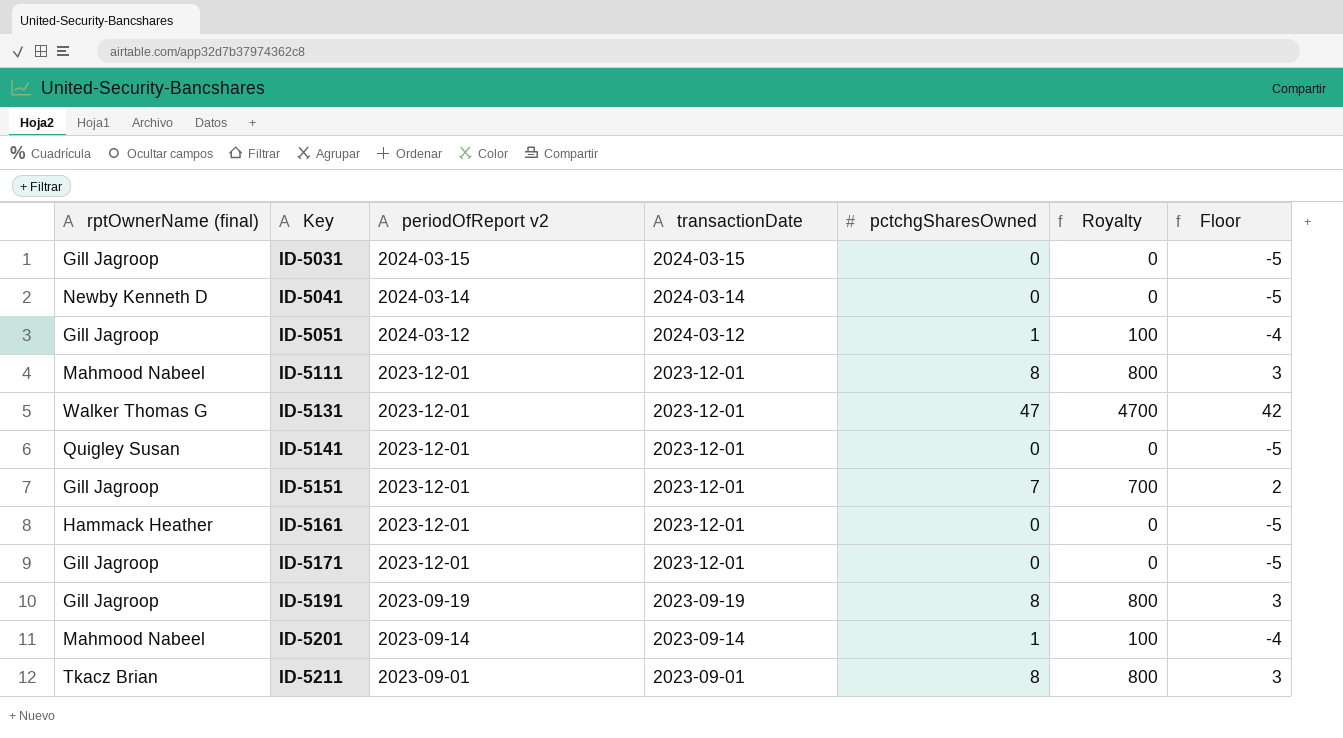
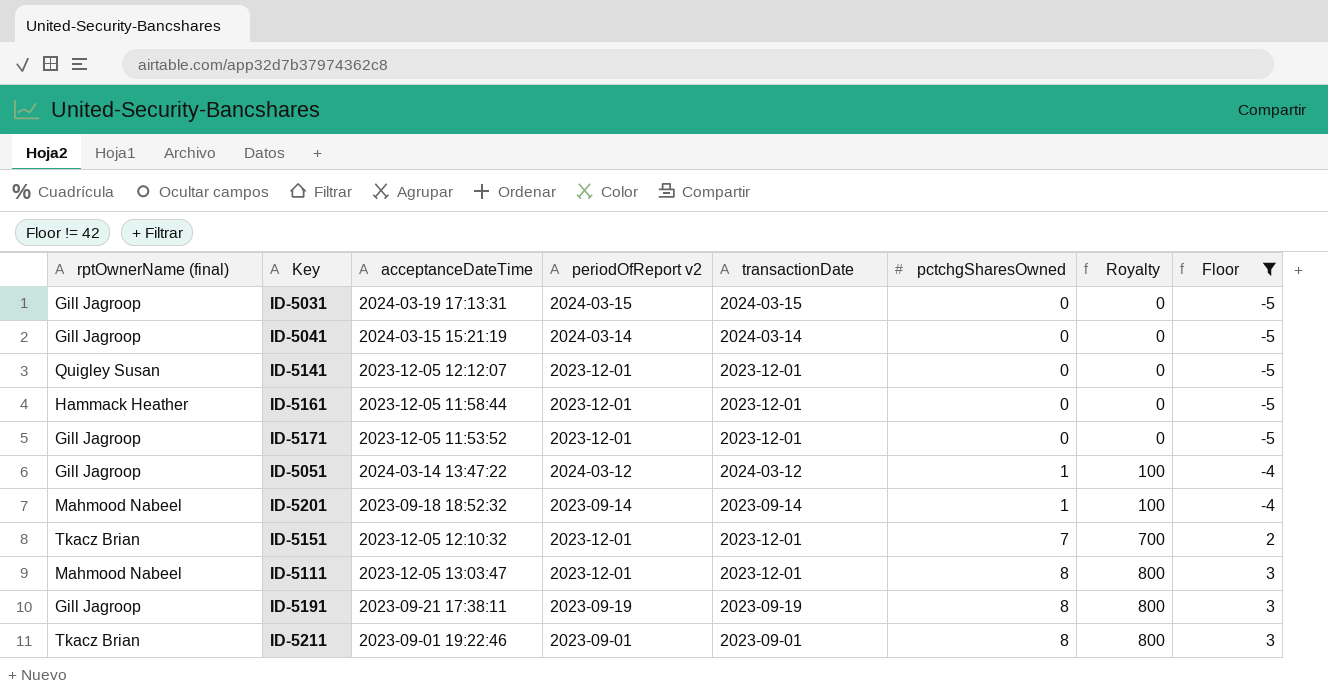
filter: none -> Floor != 42
row order: Key ascending -> pctchgSharesOwned ascending
column acceptanceDateTime | position: none -> 3
ID-5041 | rptOwnerName (final): Newby Kenneth D -> Gill Jagroop
ID-5151 | rptOwnerName (final): Gill Jagroop -> Tkacz Brian

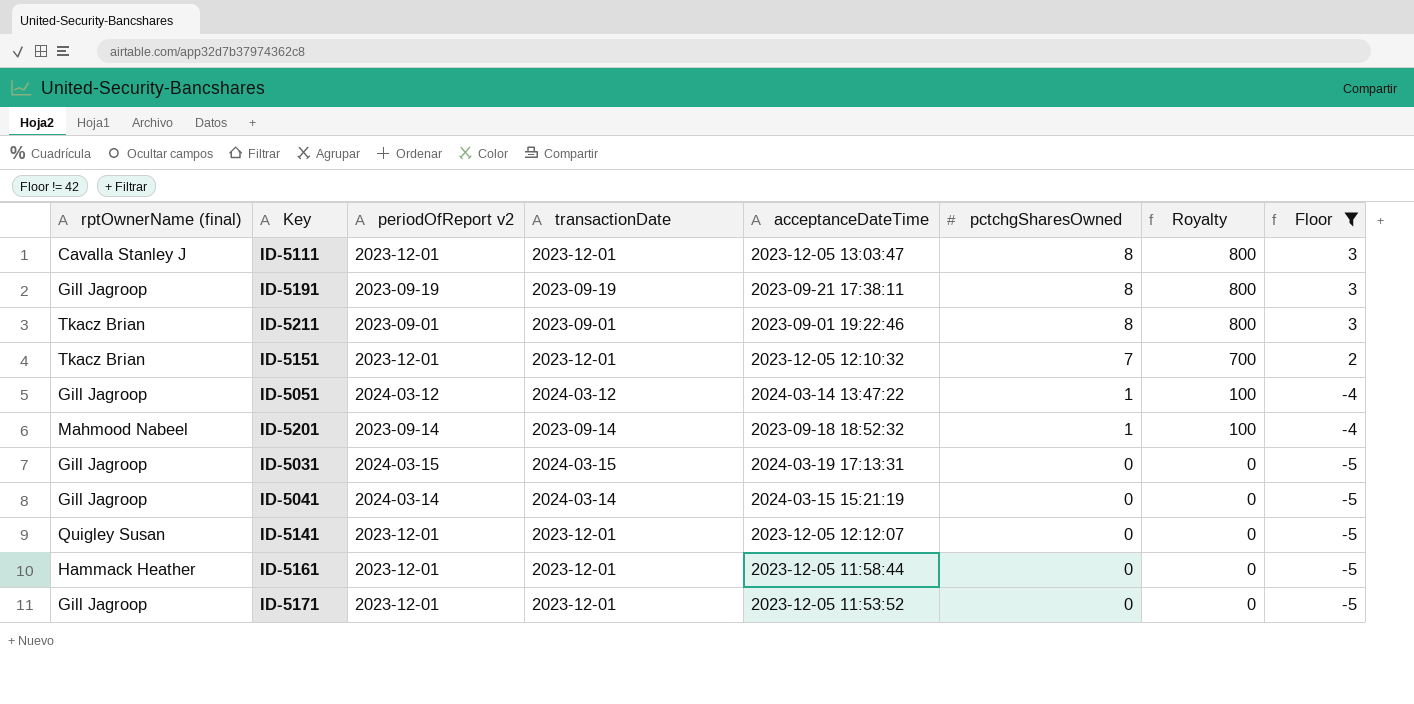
row order: pctchgSharesOwned ascending -> pctchgSharesOwned descending
column acceptanceDateTime | position: 3 -> 5
ID-5111 | rptOwnerName (final): Mahmood Nabeel -> Cavalla Stanley J

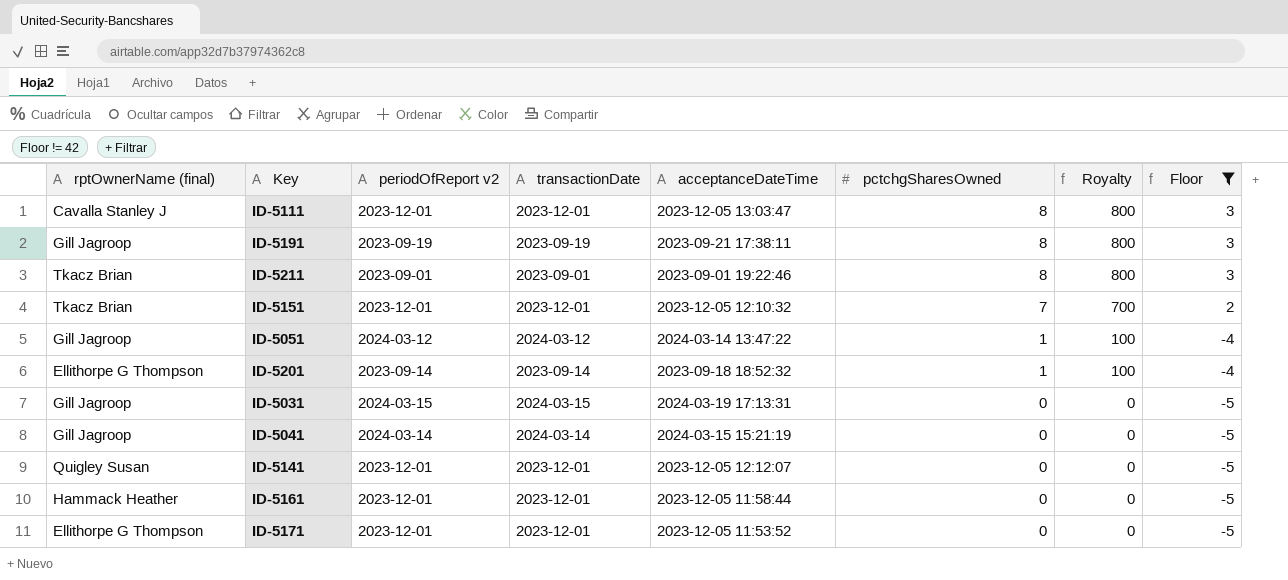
ID-5201 | rptOwnerName (final): Mahmood Nabeel -> Ellithorpe G Thompson
ID-5171 | rptOwnerName (final): Gill Jagroop -> Ellithorpe G Thompson

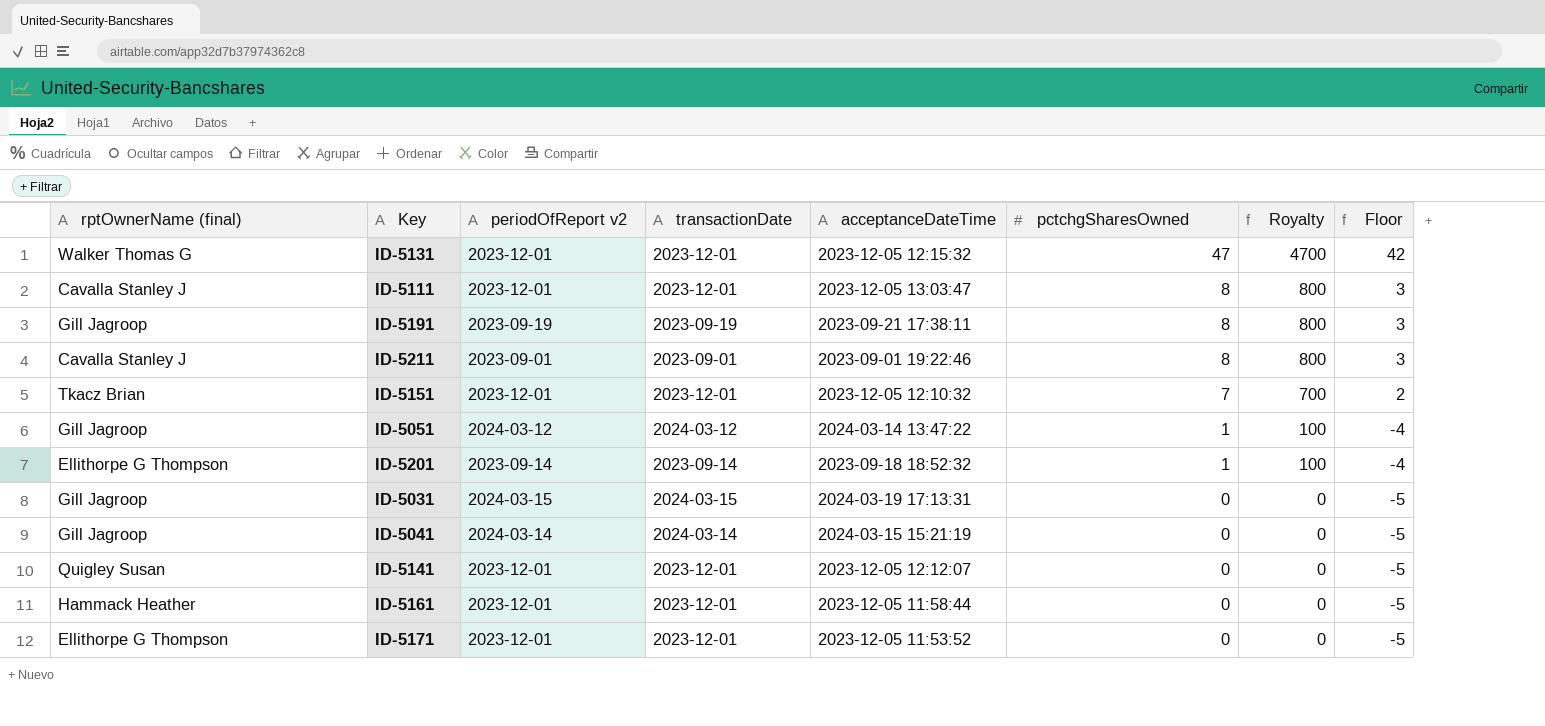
filter: Floor != 42 -> none
ID-5211 | rptOwnerName (final): Tkacz Brian -> Cavalla Stanley J

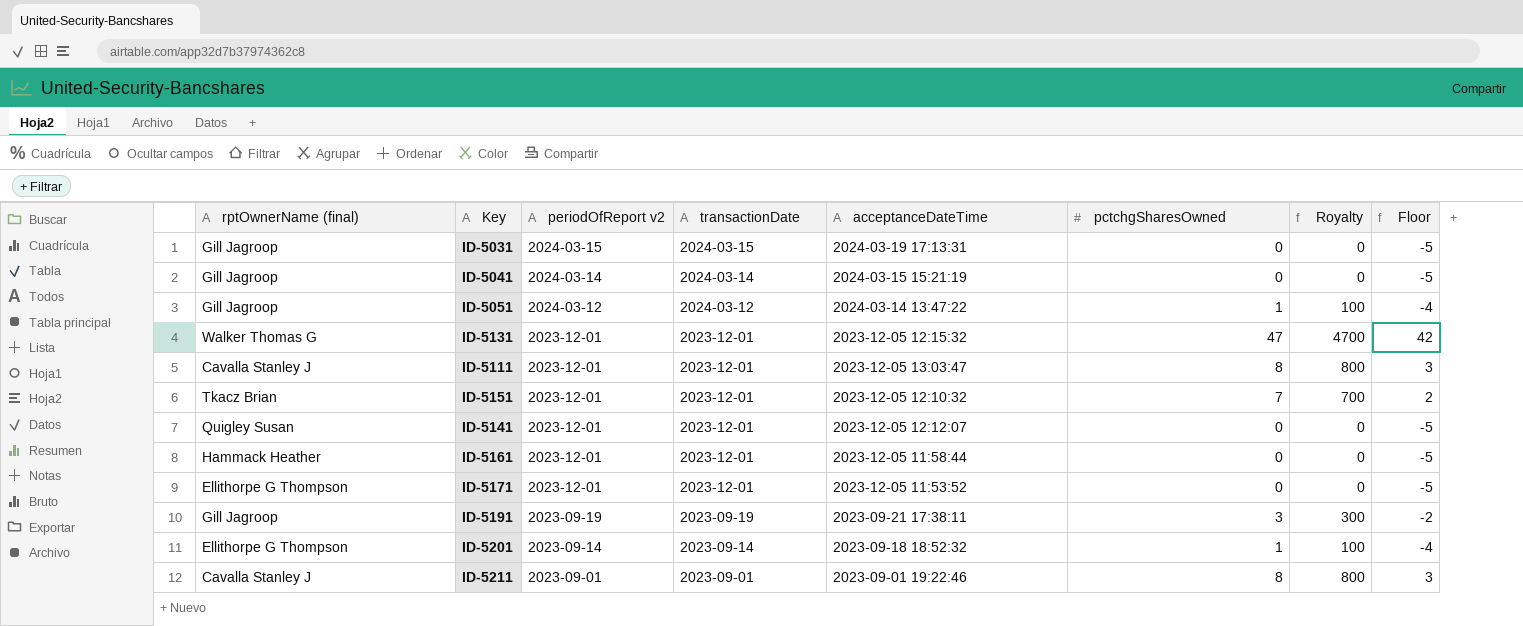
row order: pctchgSharesOwned descending -> periodOfReport v2 descending
ID-5191 | pctchgSharesOwned: 8 -> 3
ID-5191 | Royalty: 800 -> 300
ID-5191 | Floor: 3 -> -2

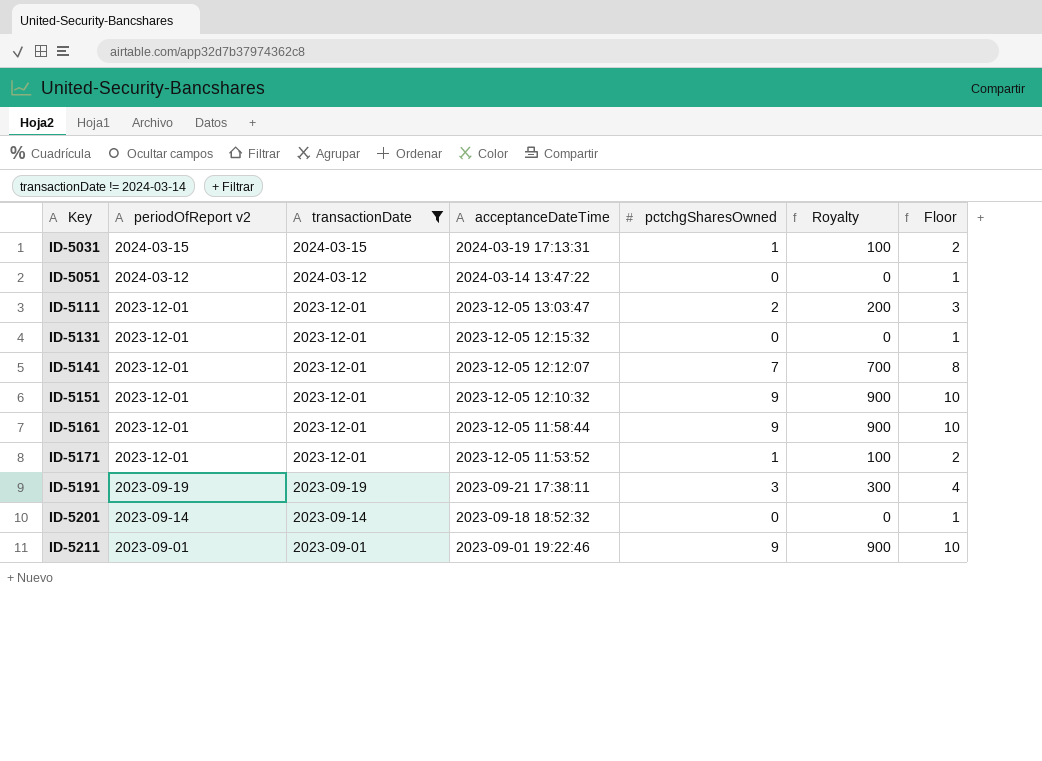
filter: none -> transactionDate != 2024-03-14
row order: periodOfReport v2 descending -> Key ascending
column rptOwnerName (final) | position: 1 -> none
column Floor | formula: [pctchgSharesOwned] - 5 -> [pctchgSharesOwned] + 1
ID-5031 | pctchgSharesOwned: 0 -> 1
ID-5031 | Royalty: 0 -> 100
ID-5051 | pctchgSharesOwned: 1 -> 0
ID-5051 | Royalty: 100 -> 0
ID-5111 | pctchgSharesOwned: 8 -> 2
ID-5111 | Royalty: 800 -> 200
ID-5131 | pctchgSharesOwned: 47 -> 0
ID-5131 | Royalty: 4700 -> 0
ID-5141 | pctchgSharesOwned: 0 -> 7
ID-5141 | Royalty: 0 -> 700
ID-5151 | pctchgSharesOwned: 7 -> 9
ID-5151 | Royalty: 700 -> 900
ID-5161 | pctchgSharesOwned: 0 -> 9
ID-5161 | Royalty: 0 -> 900
ID-5171 | pctchgSharesOwned: 0 -> 1
ID-5171 | Royalty: 0 -> 100
ID-5201 | pctchgSharesOwned: 1 -> 0
ID-5201 | Royalty: 100 -> 0
ID-5211 | pctchgSharesOwned: 8 -> 9
ID-5211 | Royalty: 800 -> 900

